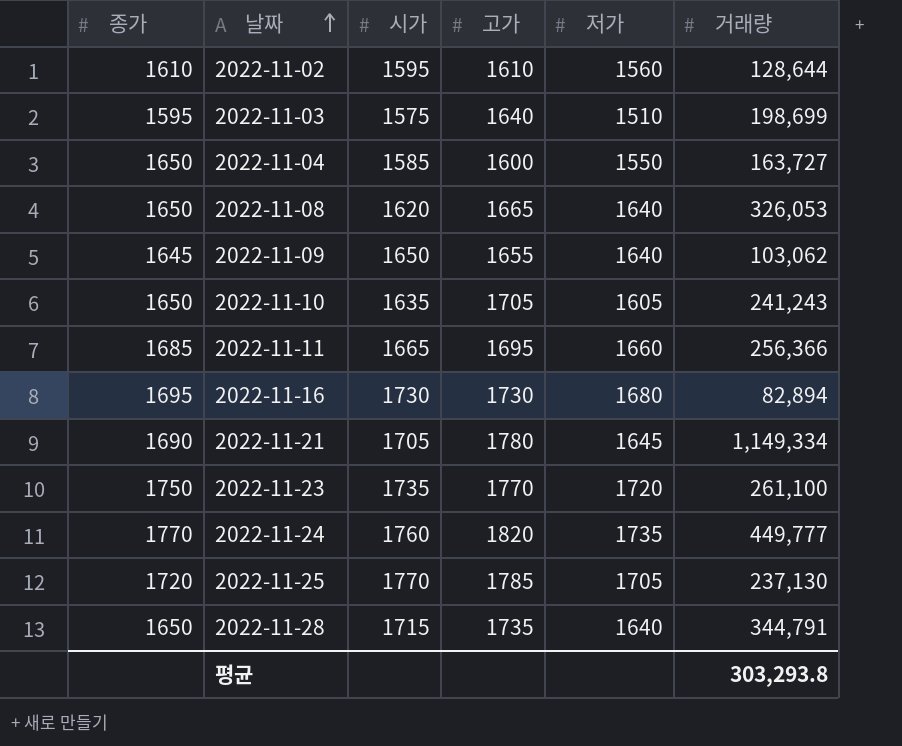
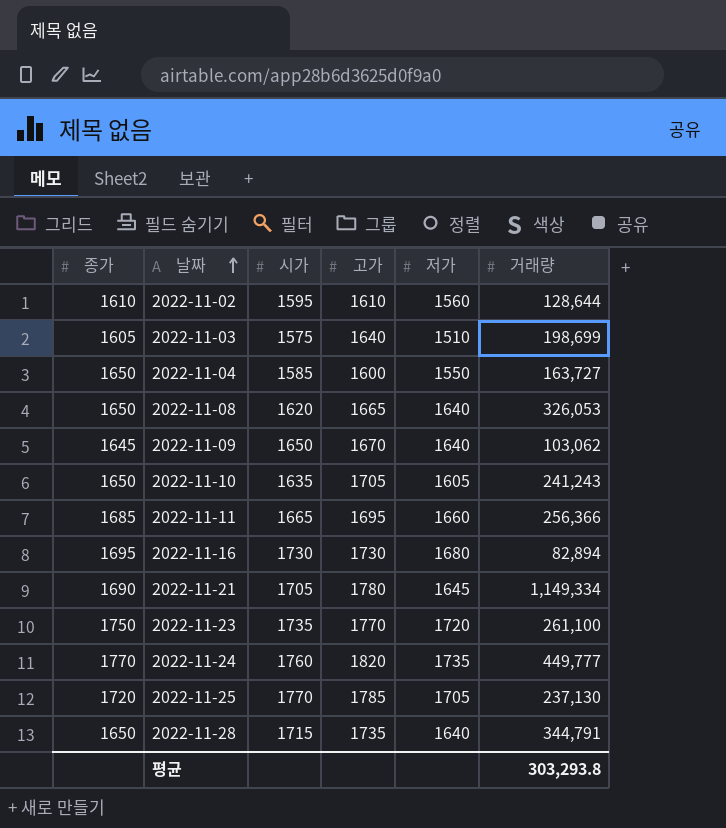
2022-11-03 | 종가: 1595 -> 1605
2022-11-09 | 고가: 1655 -> 1670

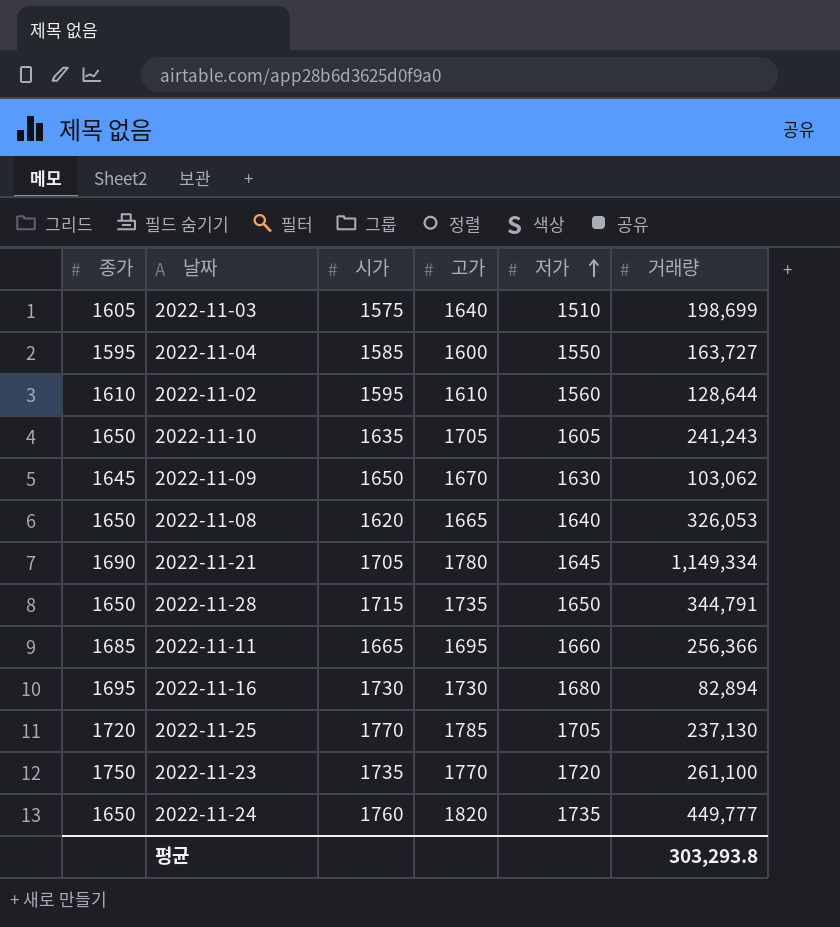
row order: 날짜 ascending -> 저가 ascending
2022-11-04 | 종가: 1650 -> 1595
2022-11-09 | 저가: 1640 -> 1630
2022-11-28 | 저가: 1640 -> 1650
2022-11-24 | 종가: 1770 -> 1650

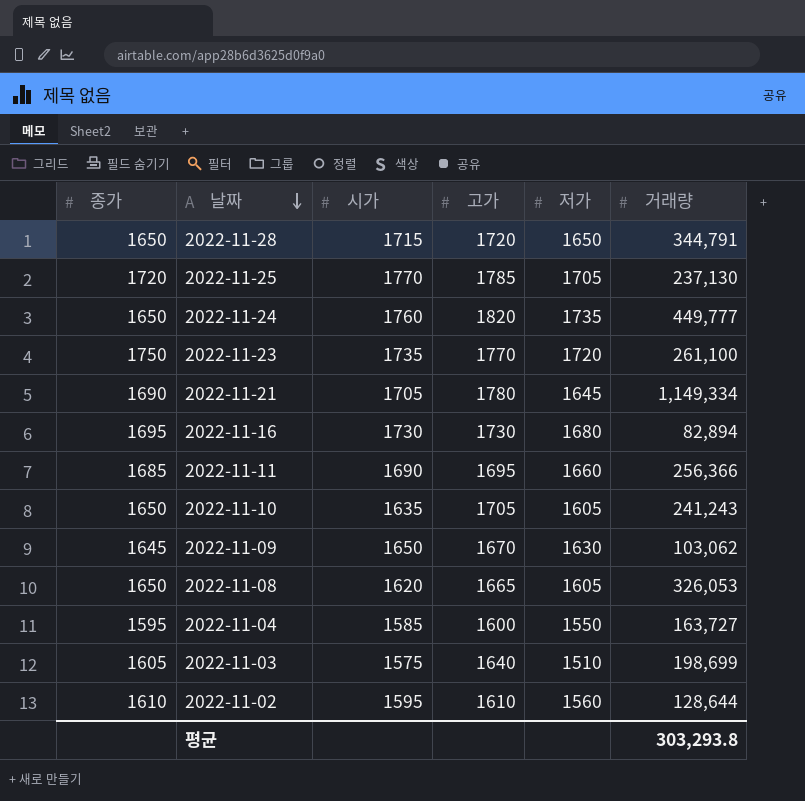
row order: 저가 ascending -> 날짜 descending
2022-11-28 | 고가: 1735 -> 1720
2022-11-11 | 시가: 1665 -> 1690
2022-11-08 | 저가: 1640 -> 1605

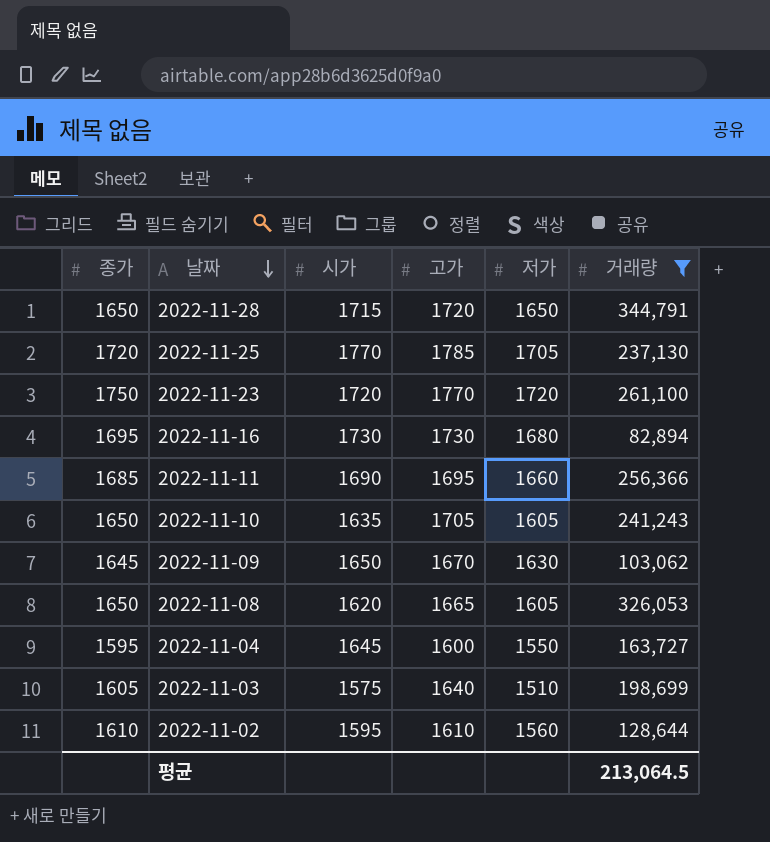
filter: none -> 거래량 <= 344,791
2022-11-23 | 시가: 1735 -> 1720
2022-11-04 | 시가: 1585 -> 1645
평균 | 거래량: 303,293.8 -> 213,064.5

